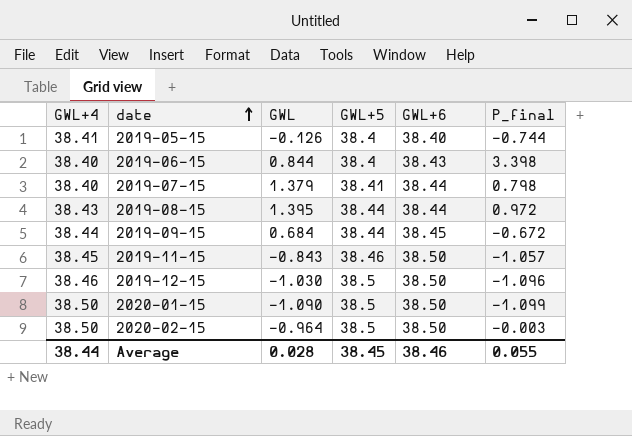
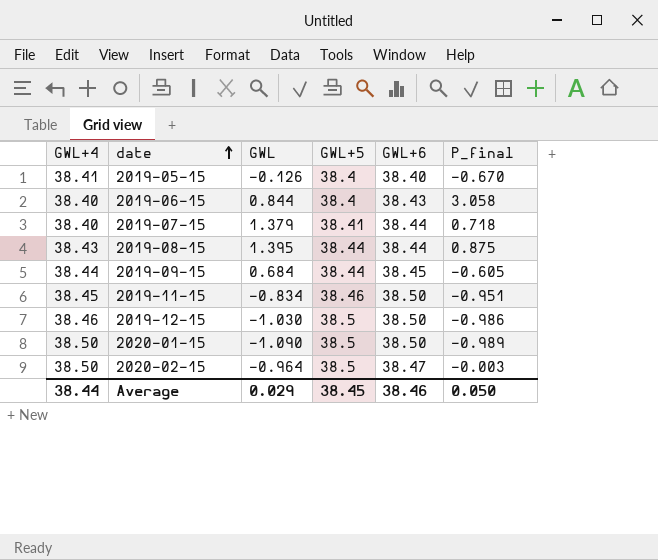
2019-05-15 | P_final: -0.744 -> -0.670
2019-06-15 | P_final: 3.398 -> 3.058
2019-07-15 | P_final: 0.798 -> 0.718
2019-08-15 | P_final: 0.972 -> 0.875
2019-09-15 | P_final: -0.672 -> -0.605
2019-11-15 | GWL: -0.843 -> -0.834
2019-11-15 | P_final: -1.057 -> -0.951
2019-12-15 | P_final: -1.096 -> -0.986
2020-01-15 | P_final: -1.099 -> -0.989
2020-02-15 | GWL+6: 38.50 -> 38.47
Average | GWL: 0.028 -> 0.029
Average | P_final: 0.055 -> 0.050

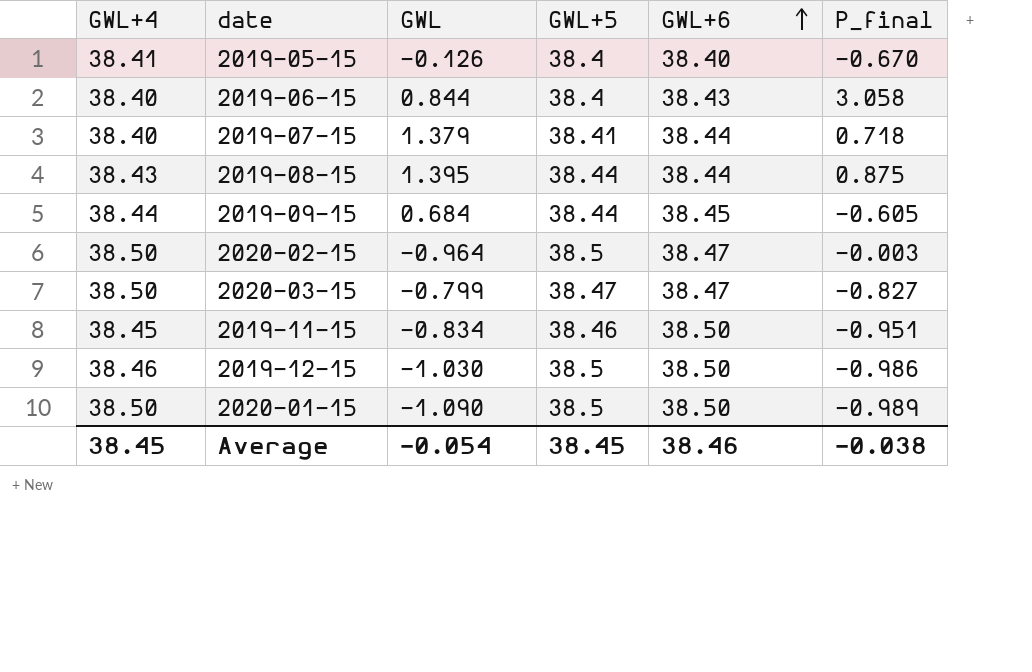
row order: date ascending -> GWL+6 ascending
row 2020-03-15: none -> 38.50 | -0.799 | 38.47 | 38.47 | -0.827
Average | GWL+4: 38.44 -> 38.45
Average | GWL: 0.029 -> -0.054
Average | P_final: 0.050 -> -0.038

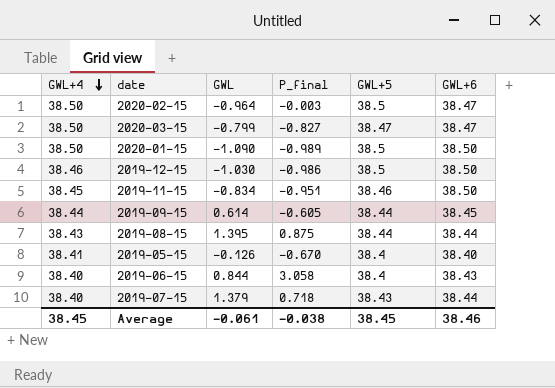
row order: GWL+6 ascending -> GWL+4 descending
column P_final | position: 6 -> 4
2019-09-15 | GWL: 0.684 -> 0.614
2019-07-15 | GWL+5: 38.41 -> 38.43
Average | GWL: -0.054 -> -0.061

